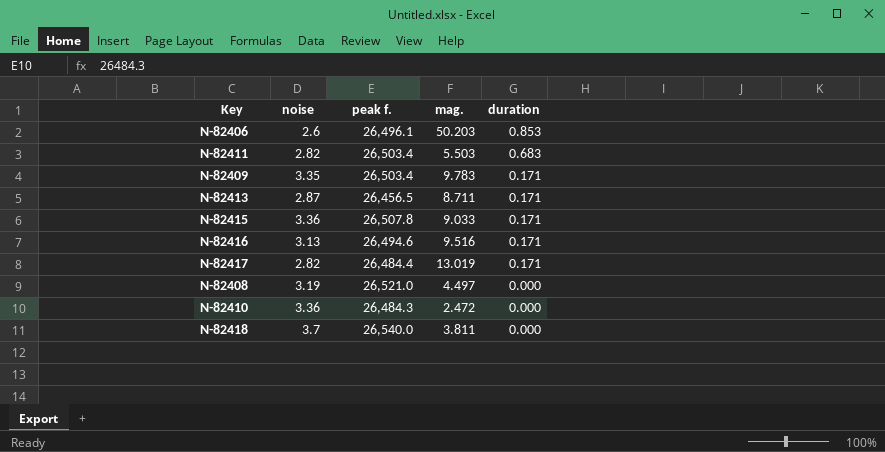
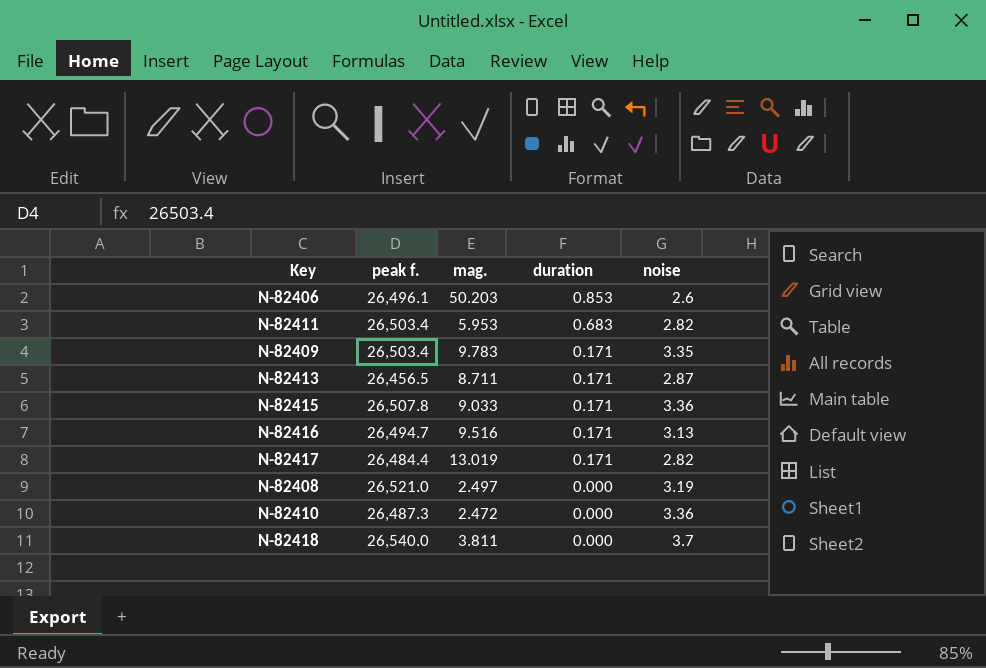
column noise | position: 2 -> 5
N-82411 | mag.: 5.503 -> 5.953
N-82416 | peak f.: 26,494.6 -> 26,494.7
N-82408 | mag.: 4.497 -> 2.497
N-82410 | peak f.: 26,484.3 -> 26,487.3

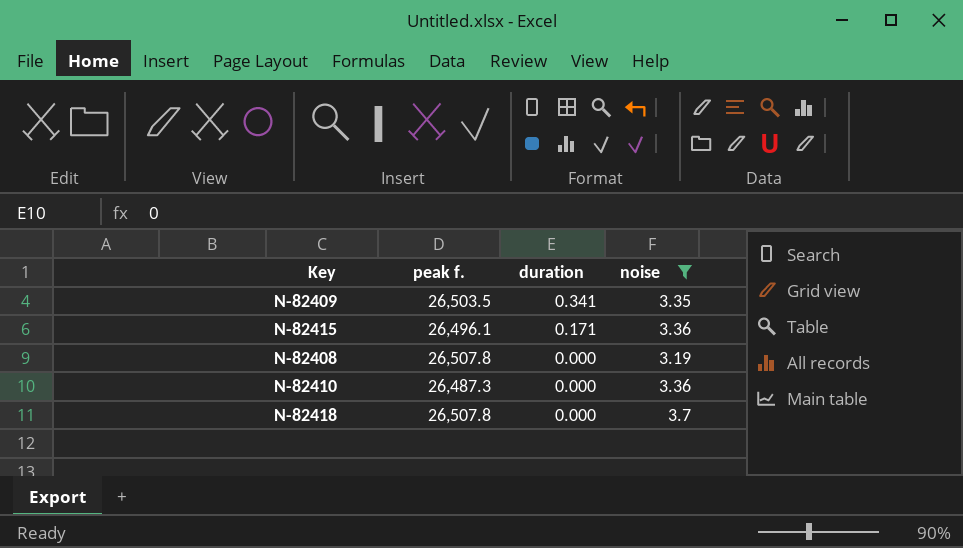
filter: none -> noise >= 3.19
column mag. | position: 3 -> none
N-82409 | peak f.: 26,503.4 -> 26,503.5
N-82409 | duration: 0.171 -> 0.341
N-82415 | peak f.: 26,507.8 -> 26,496.1
N-82408 | peak f.: 26,521.0 -> 26,507.8
N-82418 | peak f.: 26,540.0 -> 26,507.8

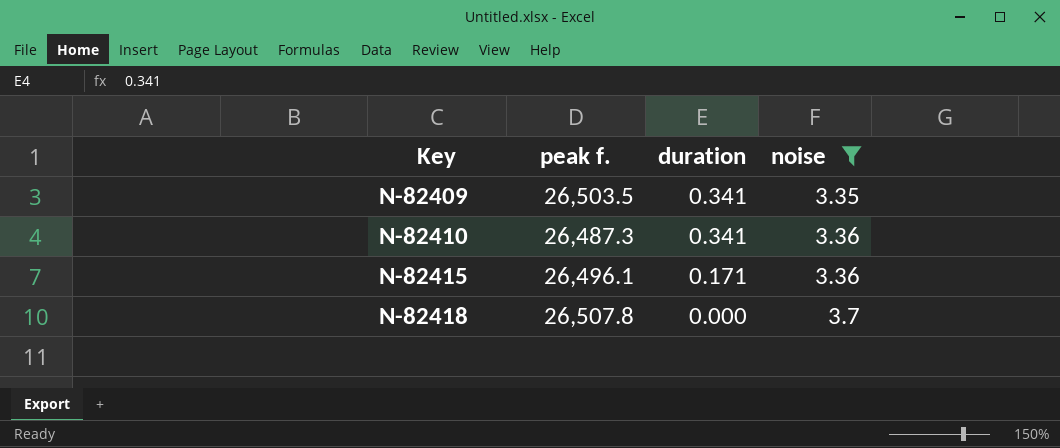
row order: duration descending -> Key ascending
row N-82408: 26,507.8 | 0.000 | 3.19 -> none
N-82410 | duration: 0.000 -> 0.341

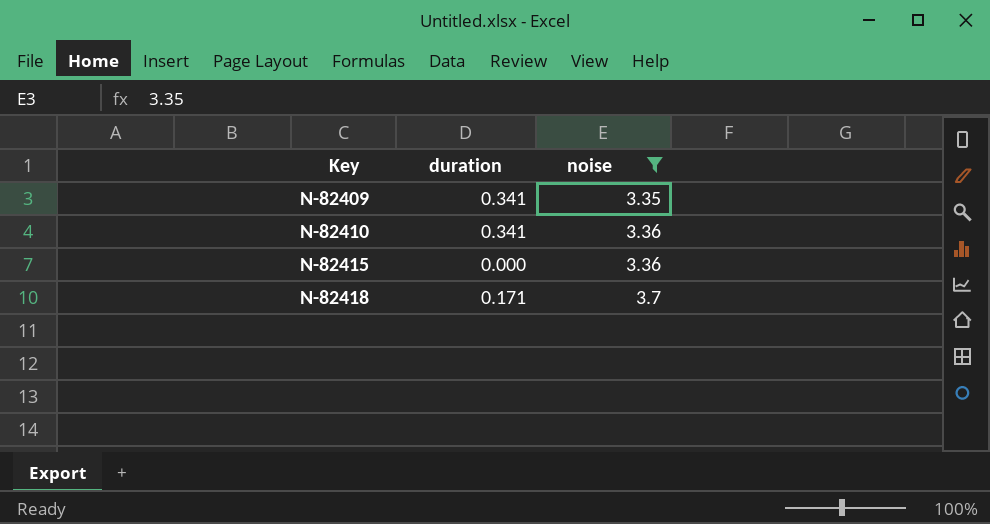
column peak f. | position: 2 -> none
N-82415 | duration: 0.171 -> 0.000
N-82418 | duration: 0.000 -> 0.171

